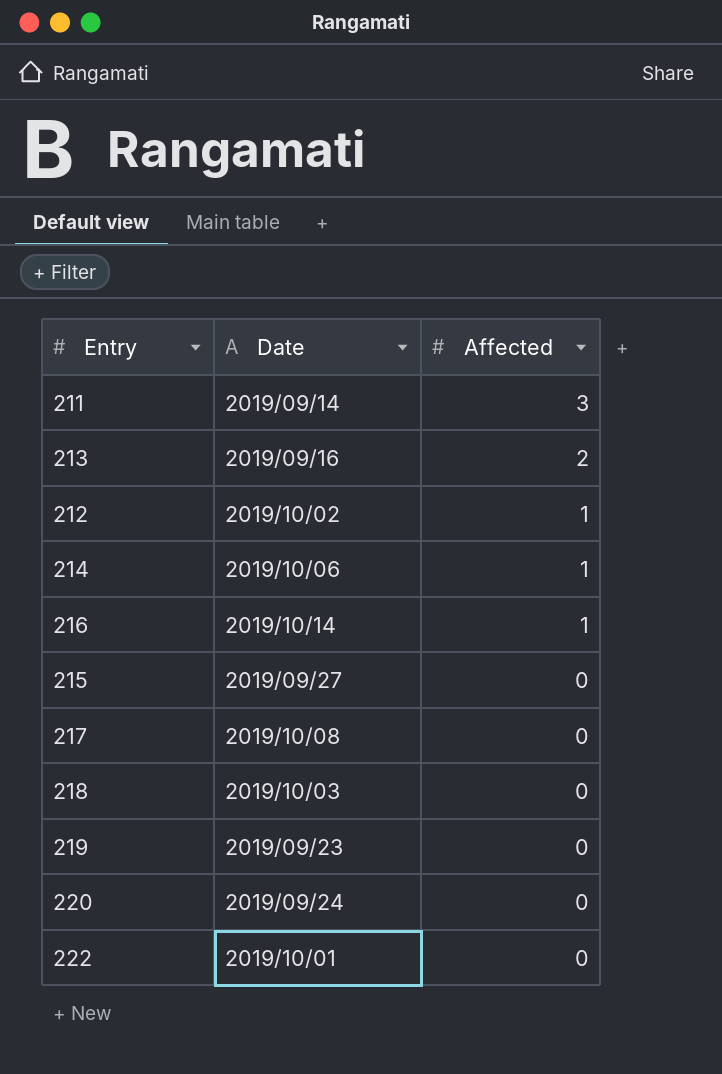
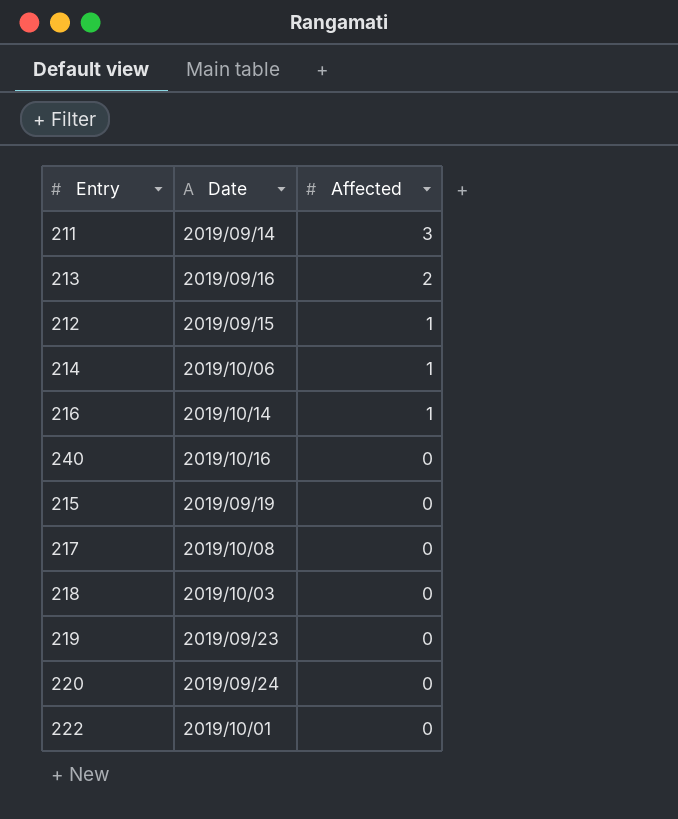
212 | Date: 2019/10/02 -> 2019/09/15
row 240: none -> 2019/10/16 | 0
215 | Date: 2019/09/27 -> 2019/09/19

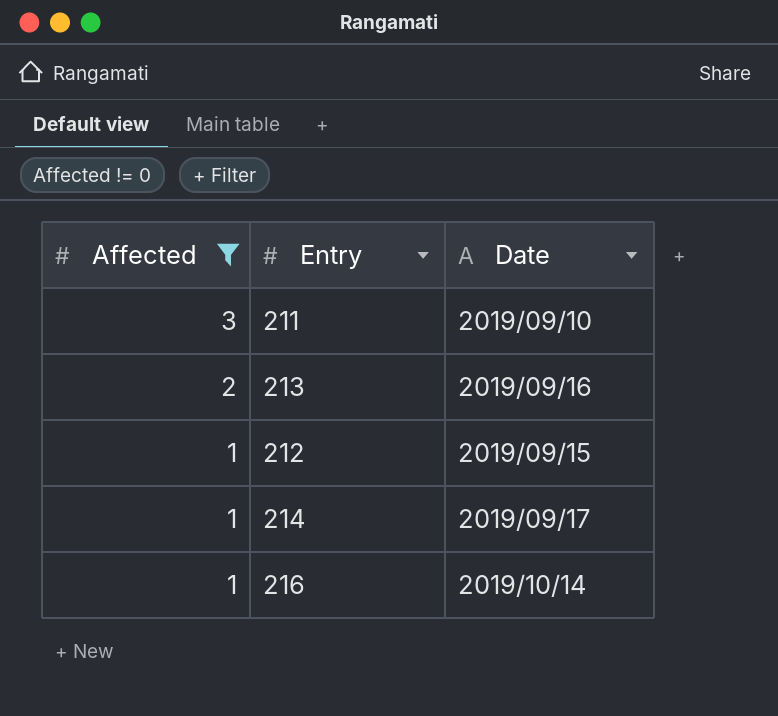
filter: none -> Affected != 0
column Affected | position: 3 -> 1
211 | Date: 2019/09/14 -> 2019/09/10
214 | Date: 2019/10/06 -> 2019/09/17

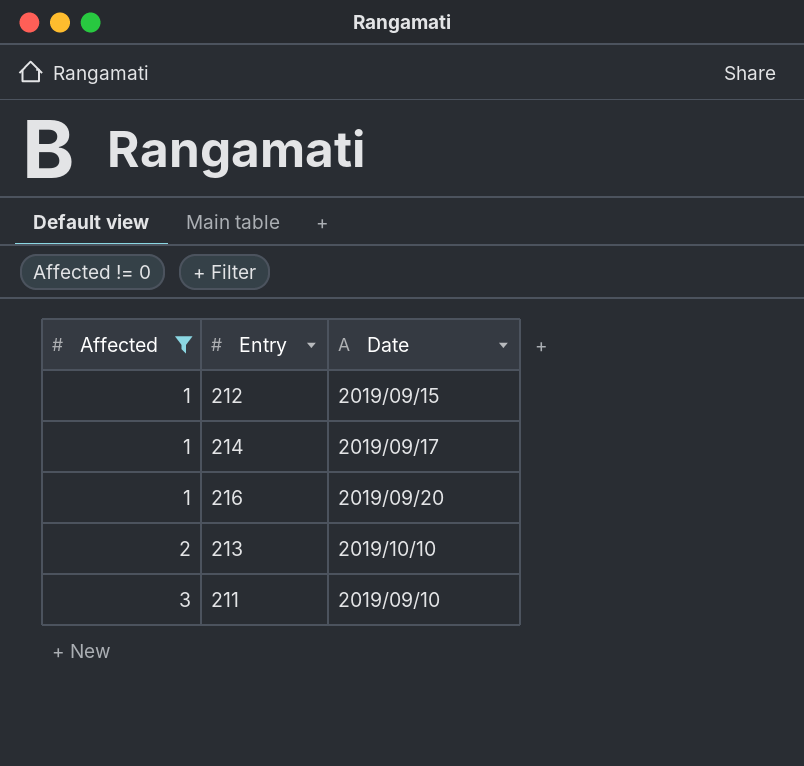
row order: Affected descending -> Affected ascending
216 | Date: 2019/10/14 -> 2019/09/20
213 | Date: 2019/09/16 -> 2019/10/10

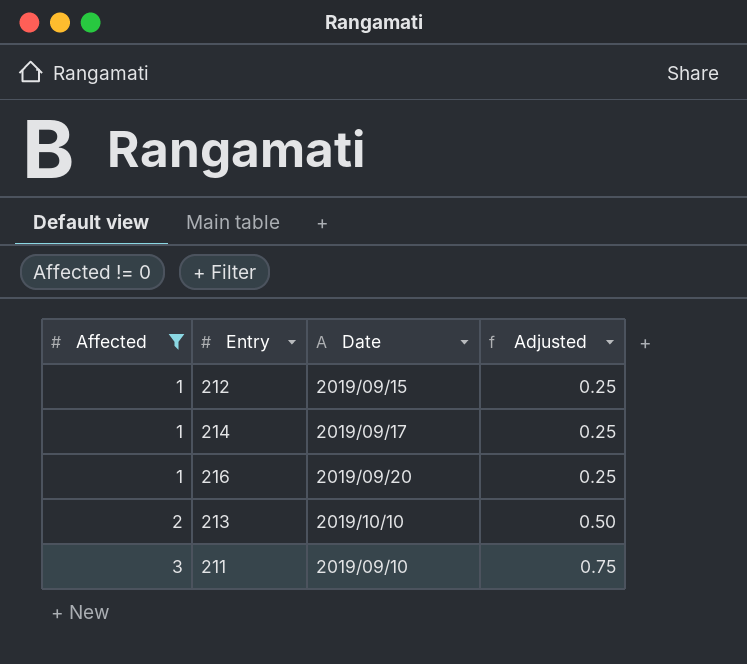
column Adjusted | formula: none -> [Affected] * 0.25

